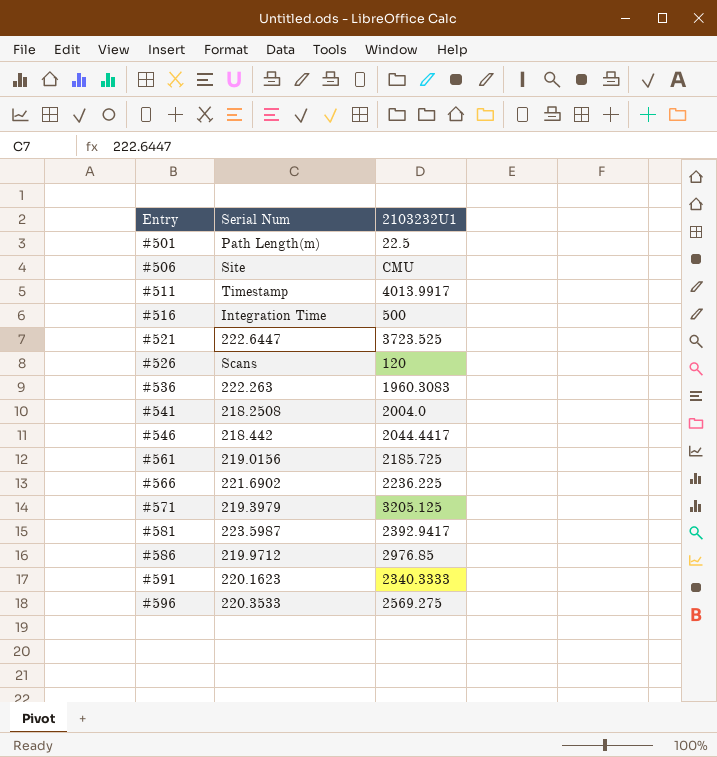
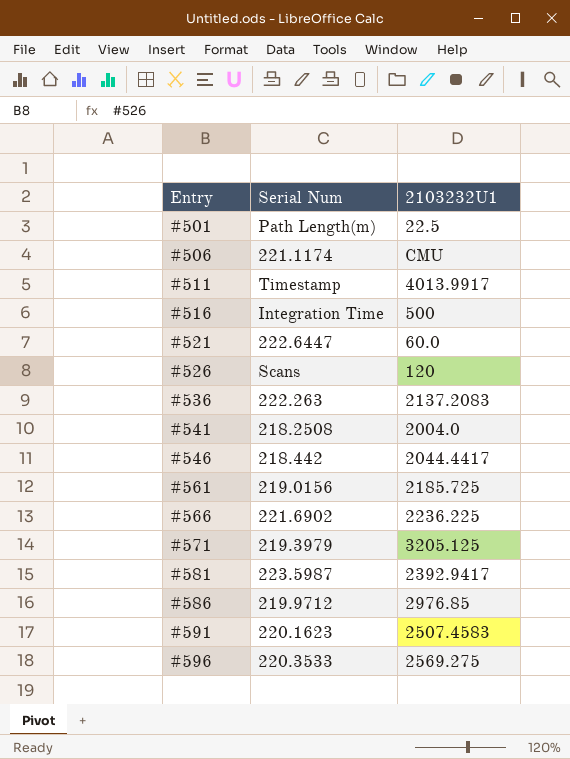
#506 | Serial Num: Site -> 221.1174
#521 | 2103232U1: 3723.525 -> 60.0
#536 | 2103232U1: 1960.3083 -> 2137.2083
#591 | 2103232U1: 2340.3333 -> 2507.4583

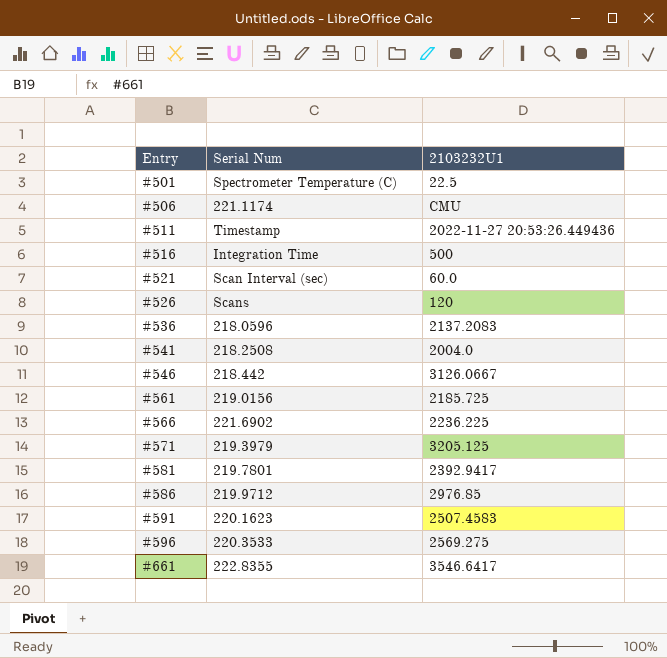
#501 | Serial Num: Path Length(m) -> Spectrometer Temperature (C)
#511 | 2103232U1: 4013.9917 -> 2022-11-27 20:53:26.449436
#521 | Serial Num: 222.6447 -> Scan Interval (sec)
#536 | Serial Num: 222.263 -> 218.0596
#546 | 2103232U1: 2044.4417 -> 3126.0667
#581 | Serial Num: 223.5987 -> 219.7801
row #661: none -> 222.8355 | 3546.6417

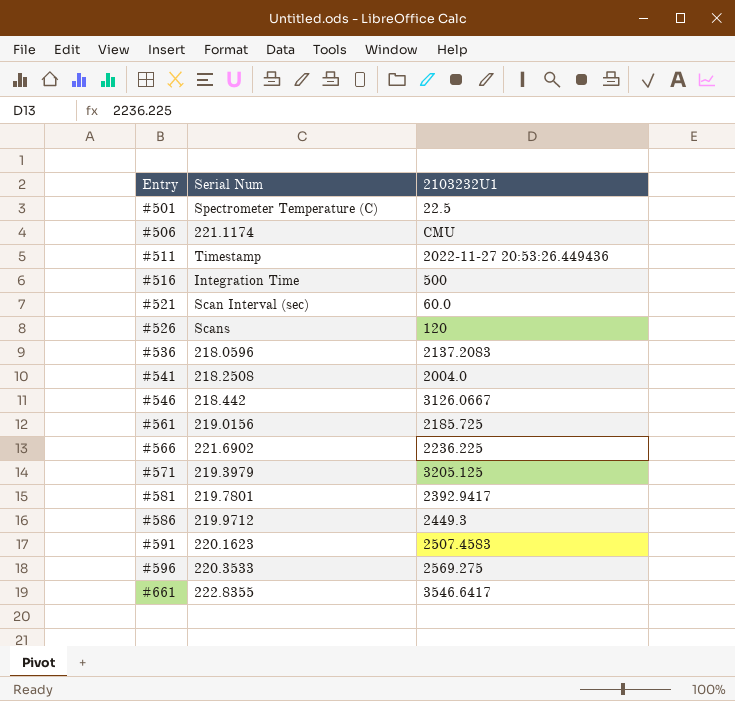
#586 | 2103232U1: 2976.85 -> 2449.3

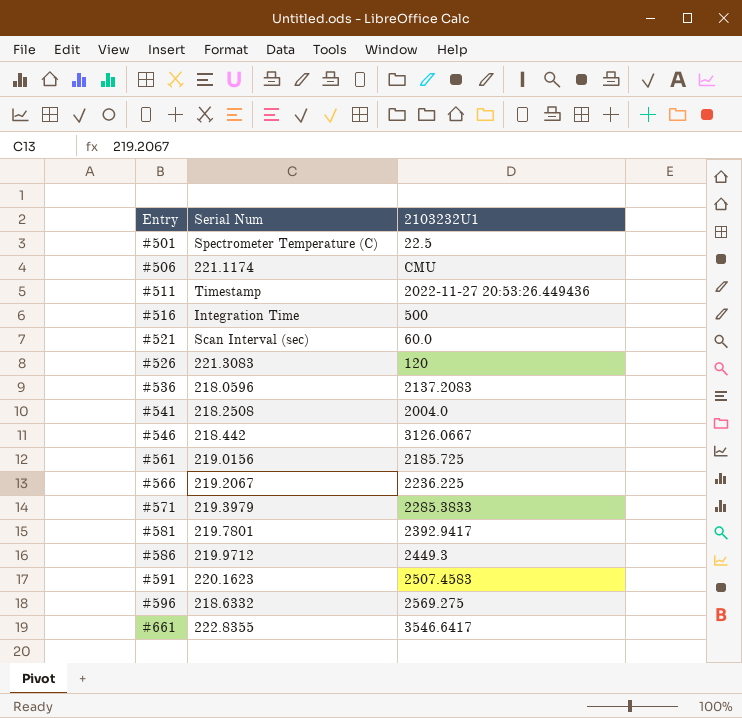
#526 | Serial Num: Scans -> 221.3083
#566 | Serial Num: 221.6902 -> 219.2067
#571 | 2103232U1: 3205.125 -> 2285.3833
#596 | Serial Num: 220.3533 -> 218.6332

